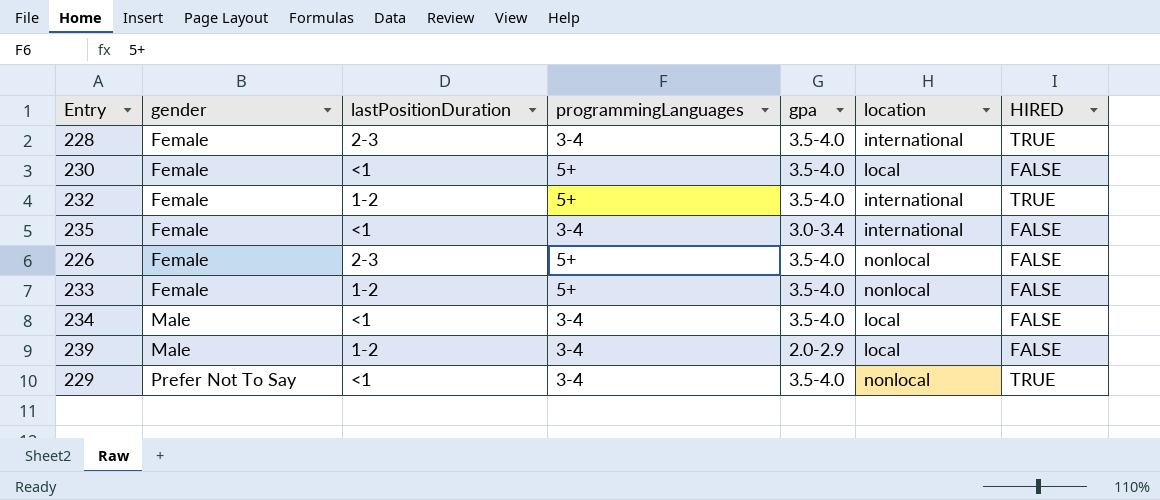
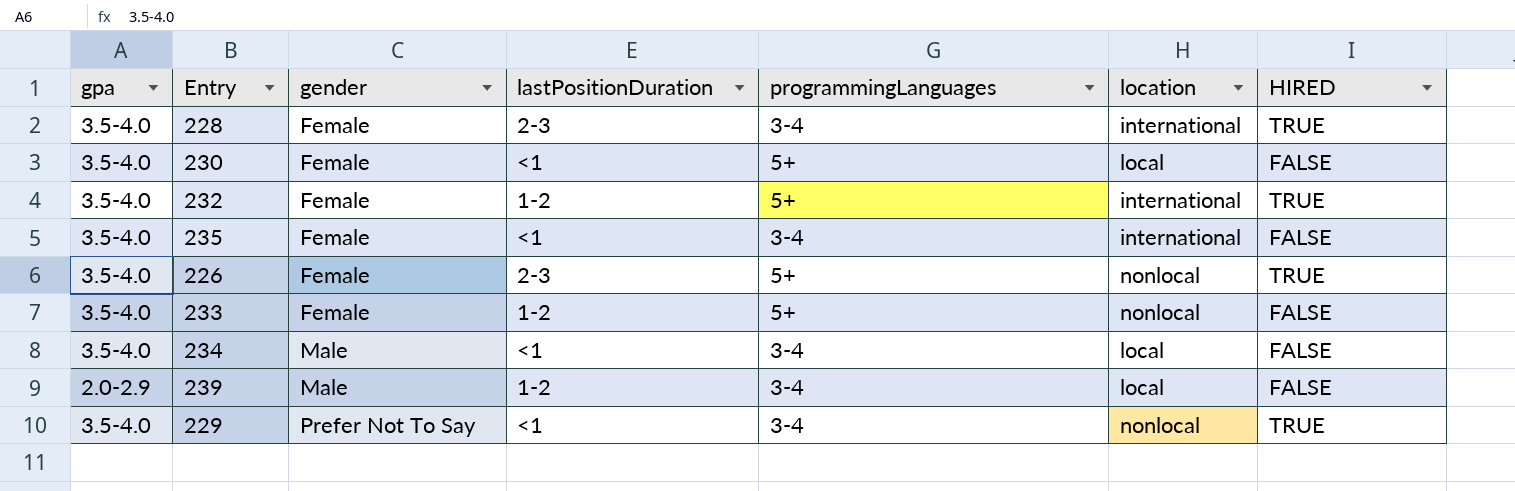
column gpa | position: 5 -> 1
235 | gpa: 3.0-3.4 -> 3.5-4.0
226 | HIRED: FALSE -> TRUE

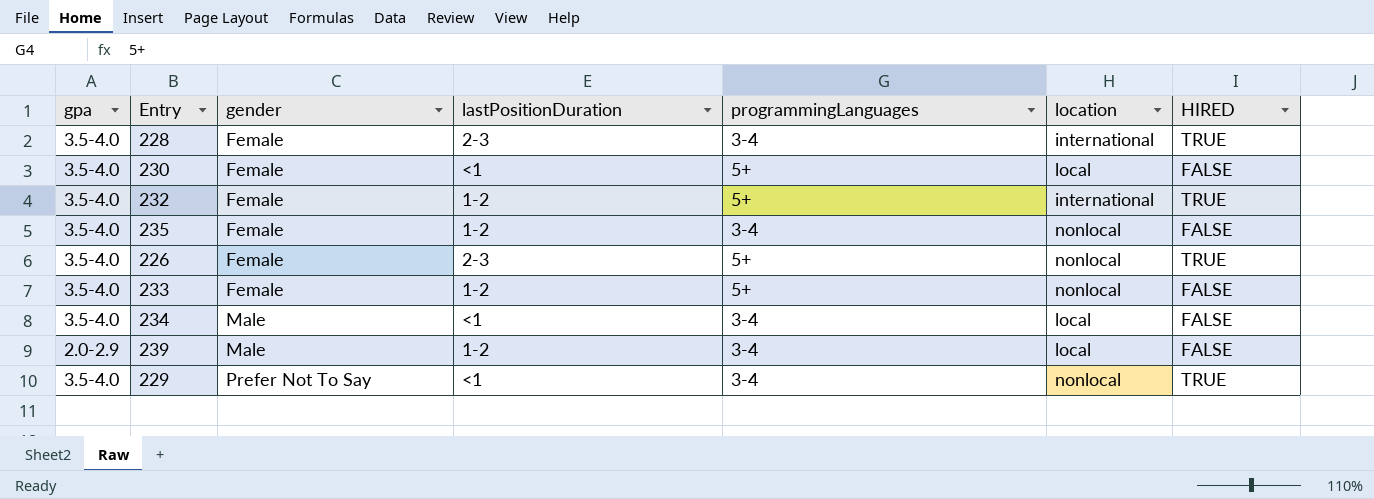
235 | lastPositionDuration: <1 -> 1-2
235 | location: international -> nonlocal

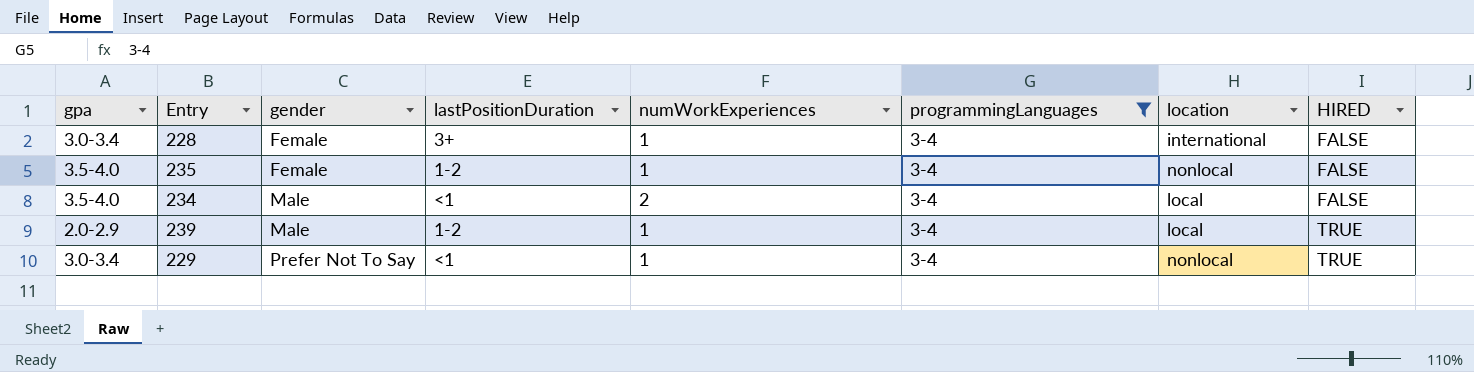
filter: none -> programmingLanguages = 3-4
column numWorkExperiences | position: none -> 5
228 | gpa: 3.5-4.0 -> 3.0-3.4
228 | lastPositionDuration: 2-3 -> 3+
228 | HIRED: TRUE -> FALSE
239 | HIRED: FALSE -> TRUE
229 | gpa: 3.5-4.0 -> 3.0-3.4

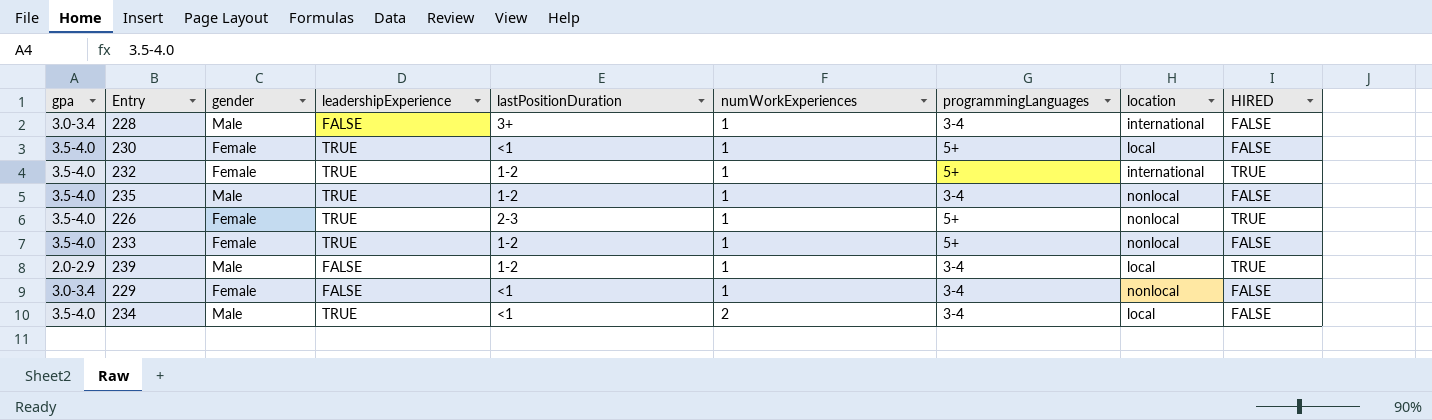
filter: programmingLanguages = 3-4 -> none
row order: gender ascending -> numWorkExperiences ascending
column leadershipExperience | position: none -> 4
228 | gender: Female -> Male
235 | gender: Female -> Male
229 | gender: Prefer Not To Say -> Female
229 | HIRED: TRUE -> FALSE

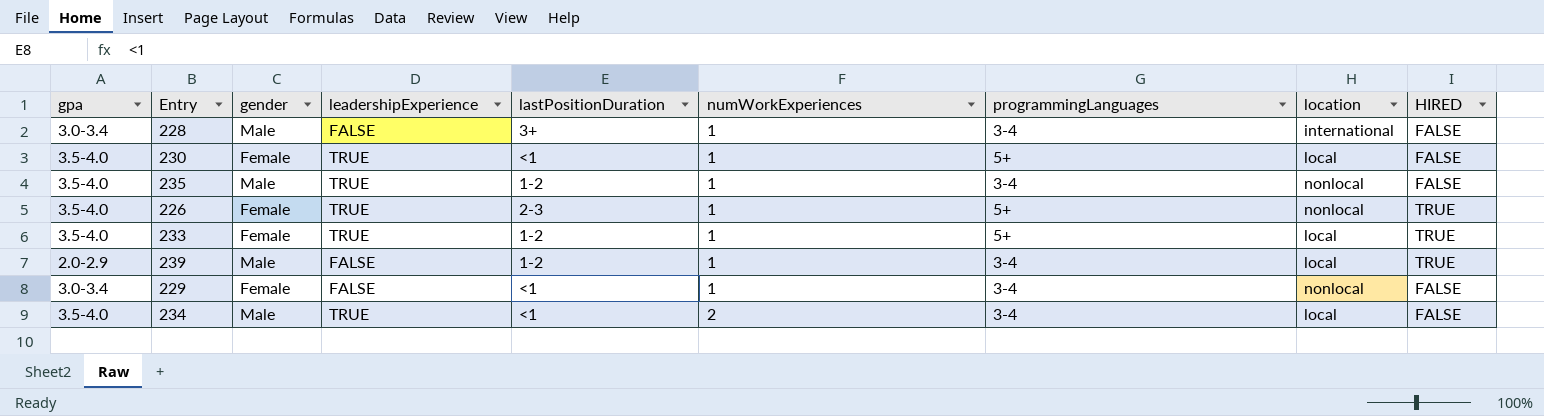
row 232: 3.5-4.0 | Female | TRUE | 1-2 | 1 | 5+ | international | TRUE -> none
233 | location: nonlocal -> local
233 | HIRED: FALSE -> TRUE

